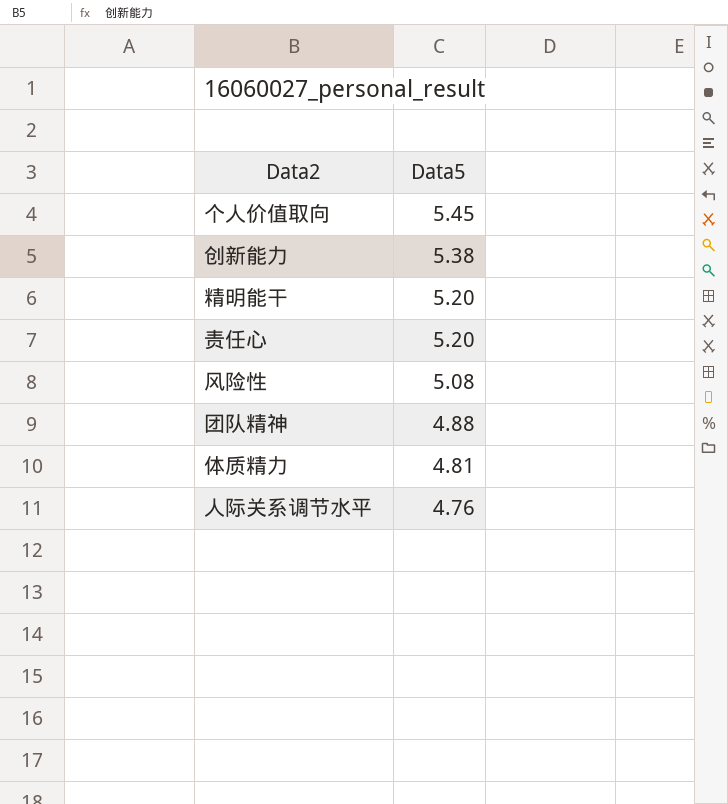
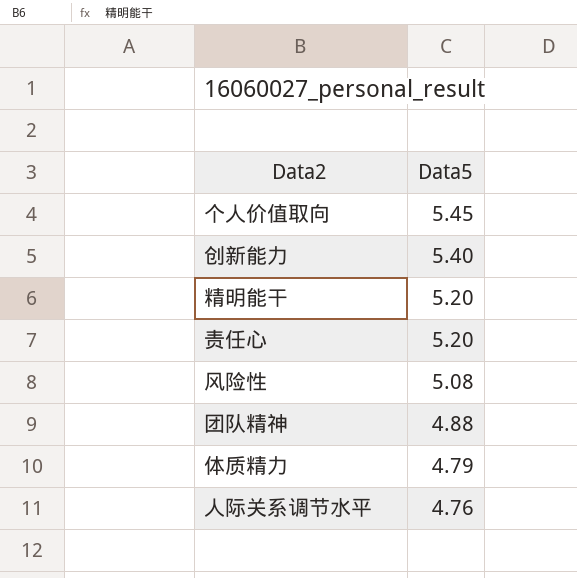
创新能力 | Data5: 5.38 -> 5.40
体质精力 | Data5: 4.81 -> 4.79

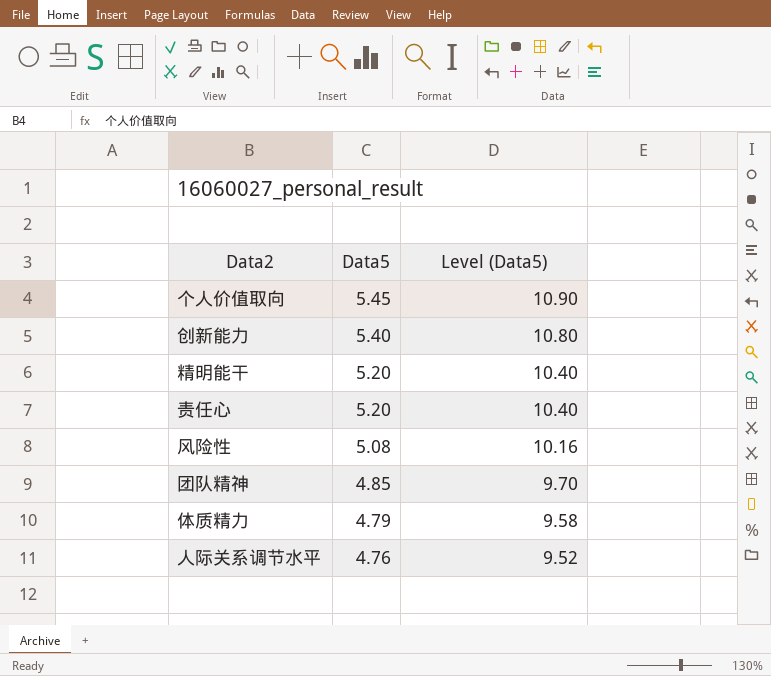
column Level (Data5) | formula: none -> [Data5] * 2
团队精神 | Data5: 4.88 -> 4.85

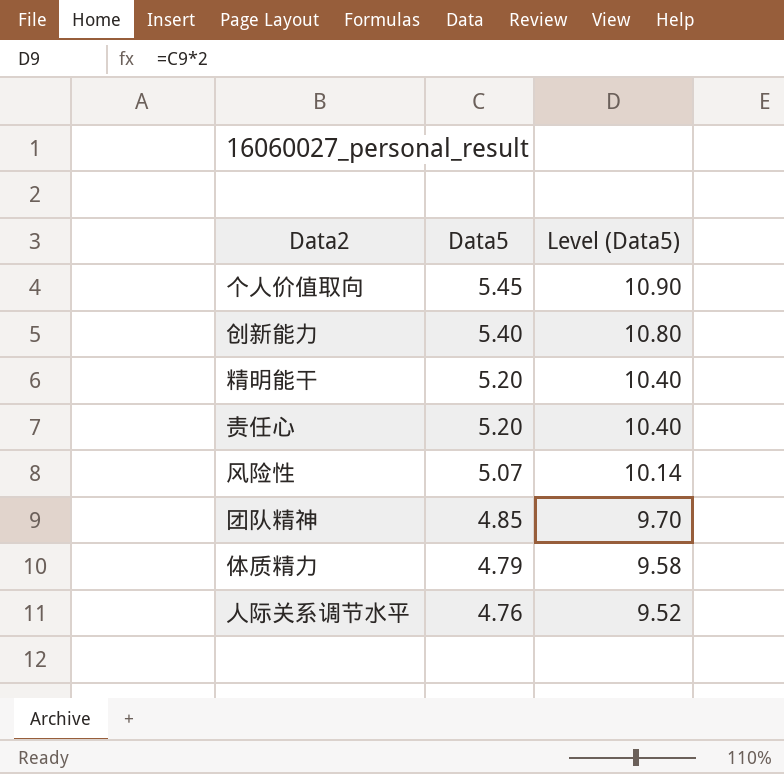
风险性 | Data5: 5.08 -> 5.07
风险性 | Level (Data5): 10.16 -> 10.14

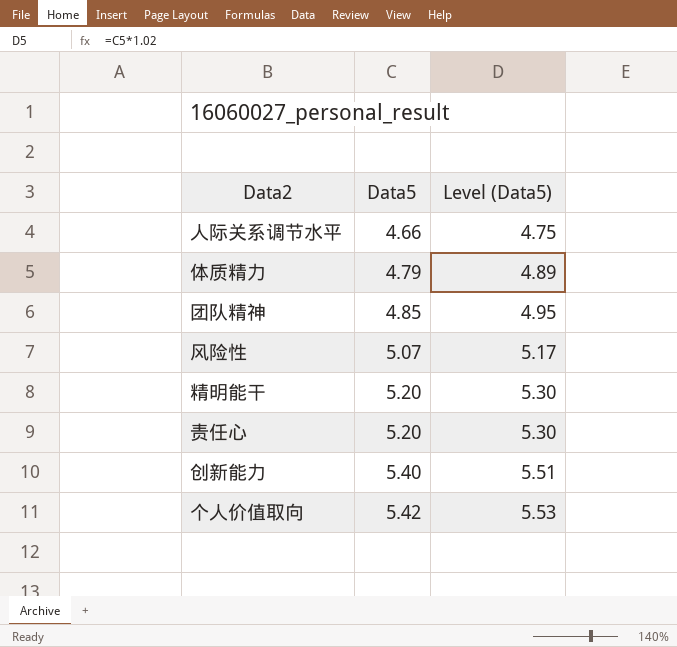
row order: Data5 descending -> Data5 ascending
column Level (Data5) | formula: [Data5] * 2 -> [Data5] * 1.02
人际关系调节水平 | Data5: 4.76 -> 4.66
个人价值取向 | Data5: 5.45 -> 5.42

